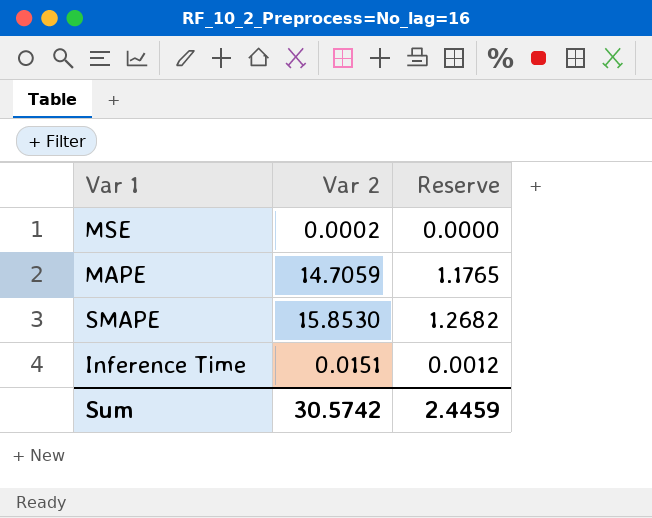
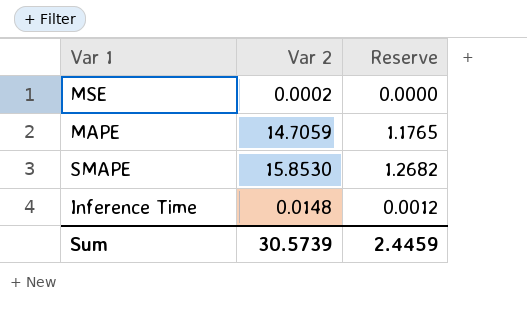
Inference Time | Var 2: 0.0151 -> 0.0148
Sum | Var 2: 30.5742 -> 30.5739

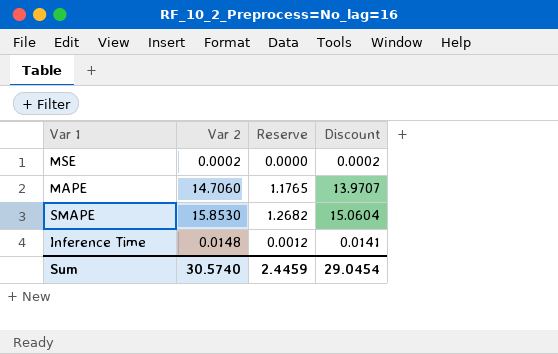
column Discount | formula: none -> [Var 2] * 0.95
MAPE | Var 2: 14.7059 -> 14.7060
Sum | Var 2: 30.5739 -> 30.5740

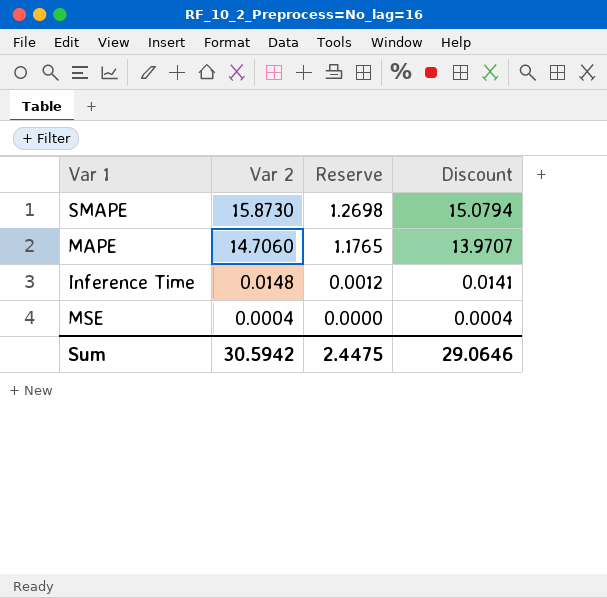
row order: none -> Var 2 descending
SMAPE | Var 2: 15.8530 -> 15.8730
SMAPE | Reserve: 1.2682 -> 1.2698
SMAPE | Discount: 15.0604 -> 15.0794
MSE | Var 2: 0.0002 -> 0.0004
MSE | Discount: 0.0002 -> 0.0004
Sum | Var 2: 30.5740 -> 30.5942
Sum | Reserve: 2.4459 -> 2.4475
Sum | Discount: 29.0454 -> 29.0646

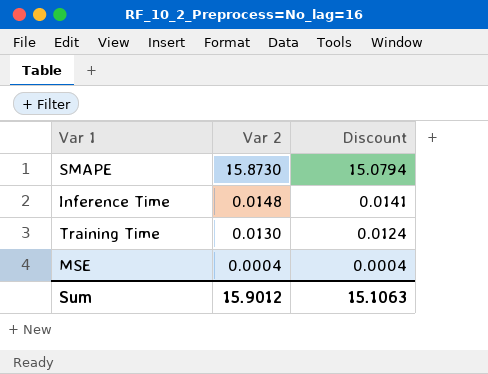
column Reserve | formula: [Var 2] * 0.08 -> none
row MAPE: 14.7060 | 1.1765 | 13.9707 -> none
row Training Time: none -> 0.0130 | 0.0124
Sum | Var 2: 30.5942 -> 15.9012
Sum | Discount: 29.0646 -> 15.1063

